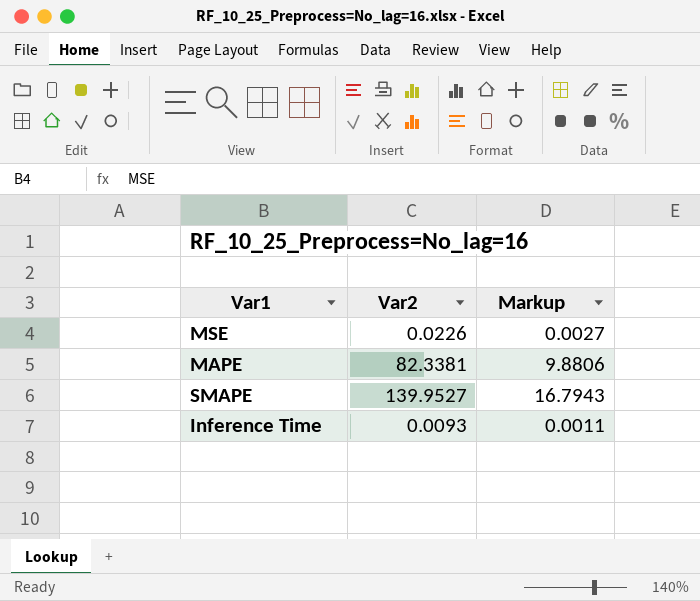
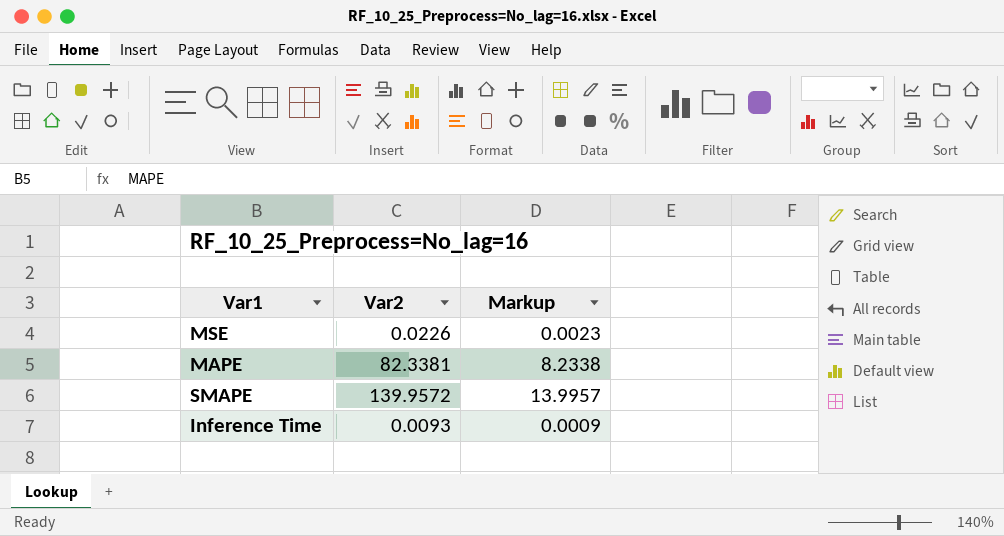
column Markup | formula: [Var2] * 0.12 -> [Var2] * 0.1
SMAPE | Var2: 139.9527 -> 139.9572

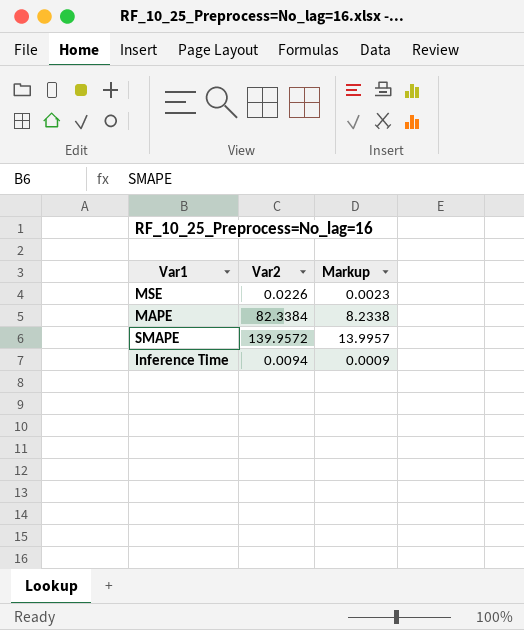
MAPE | Var2: 82.3381 -> 82.3384
Inference Time | Var2: 0.0093 -> 0.0094

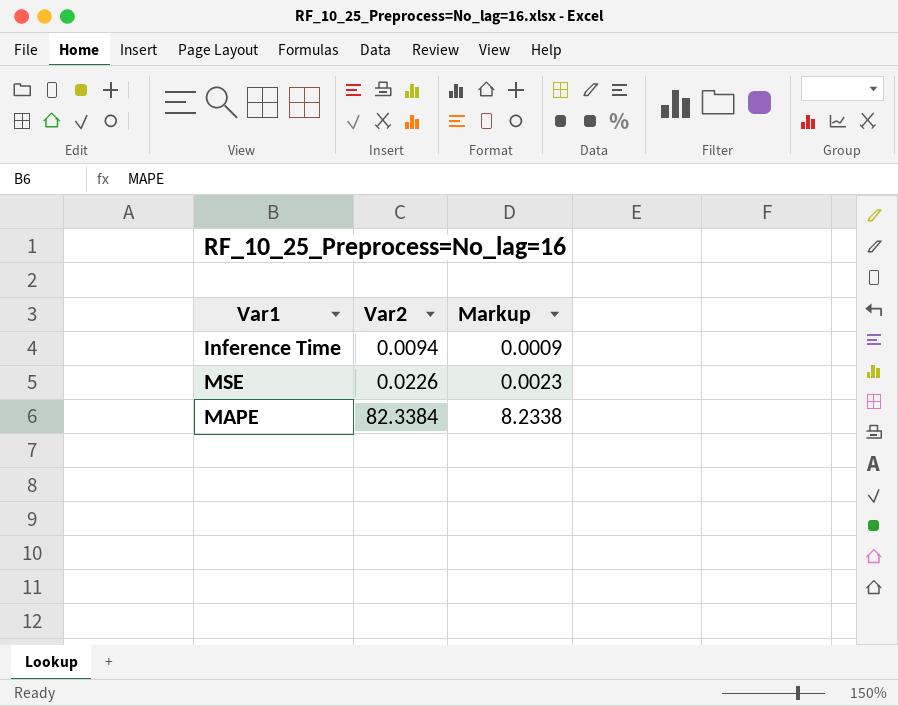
row order: none -> Var2 ascending
row SMAPE: 139.9572 | 13.9957 -> none

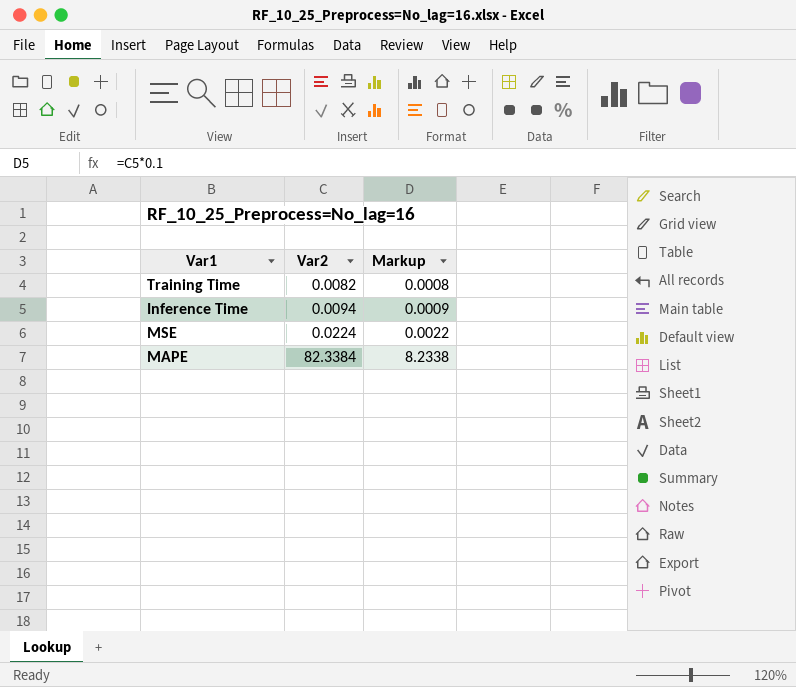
row Training Time: none -> 0.0082 | 0.0008
MSE | Var2: 0.0226 -> 0.0224
MSE | Markup: 0.0023 -> 0.0022

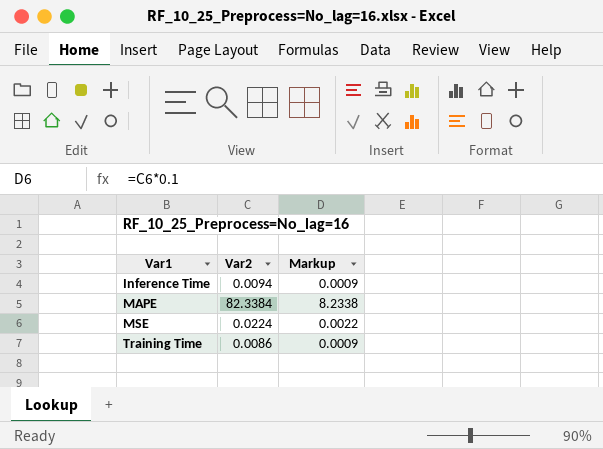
row order: Var2 ascending -> Var1 ascending
Training Time | Var2: 0.0082 -> 0.0086
Training Time | Markup: 0.0008 -> 0.0009

